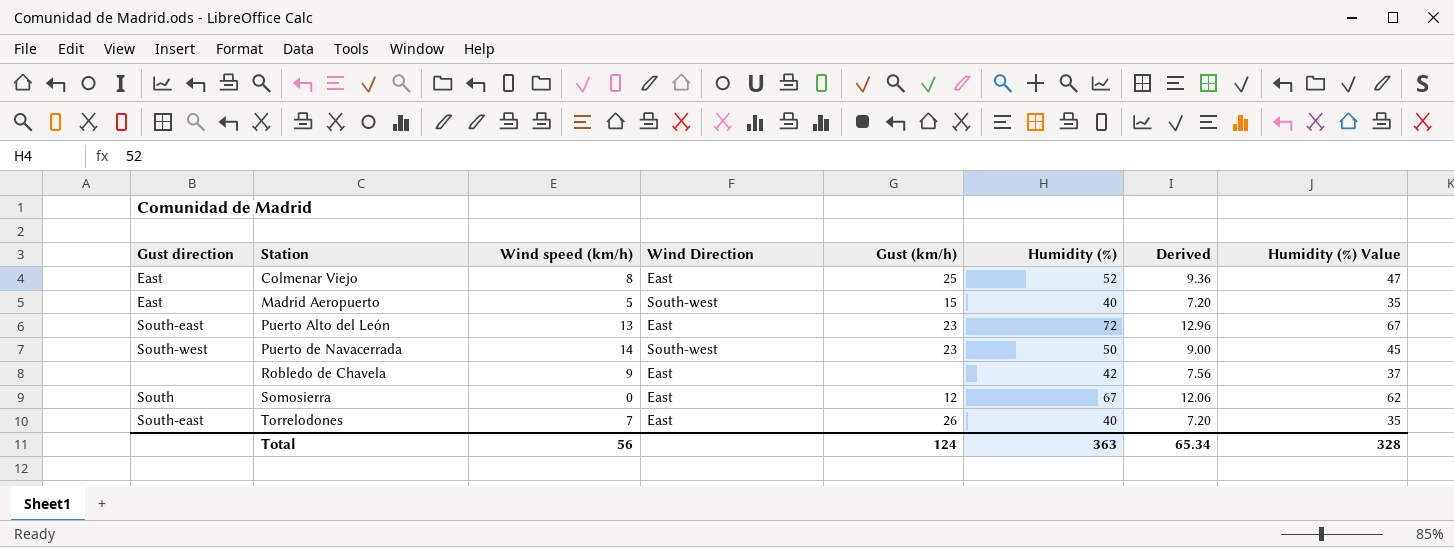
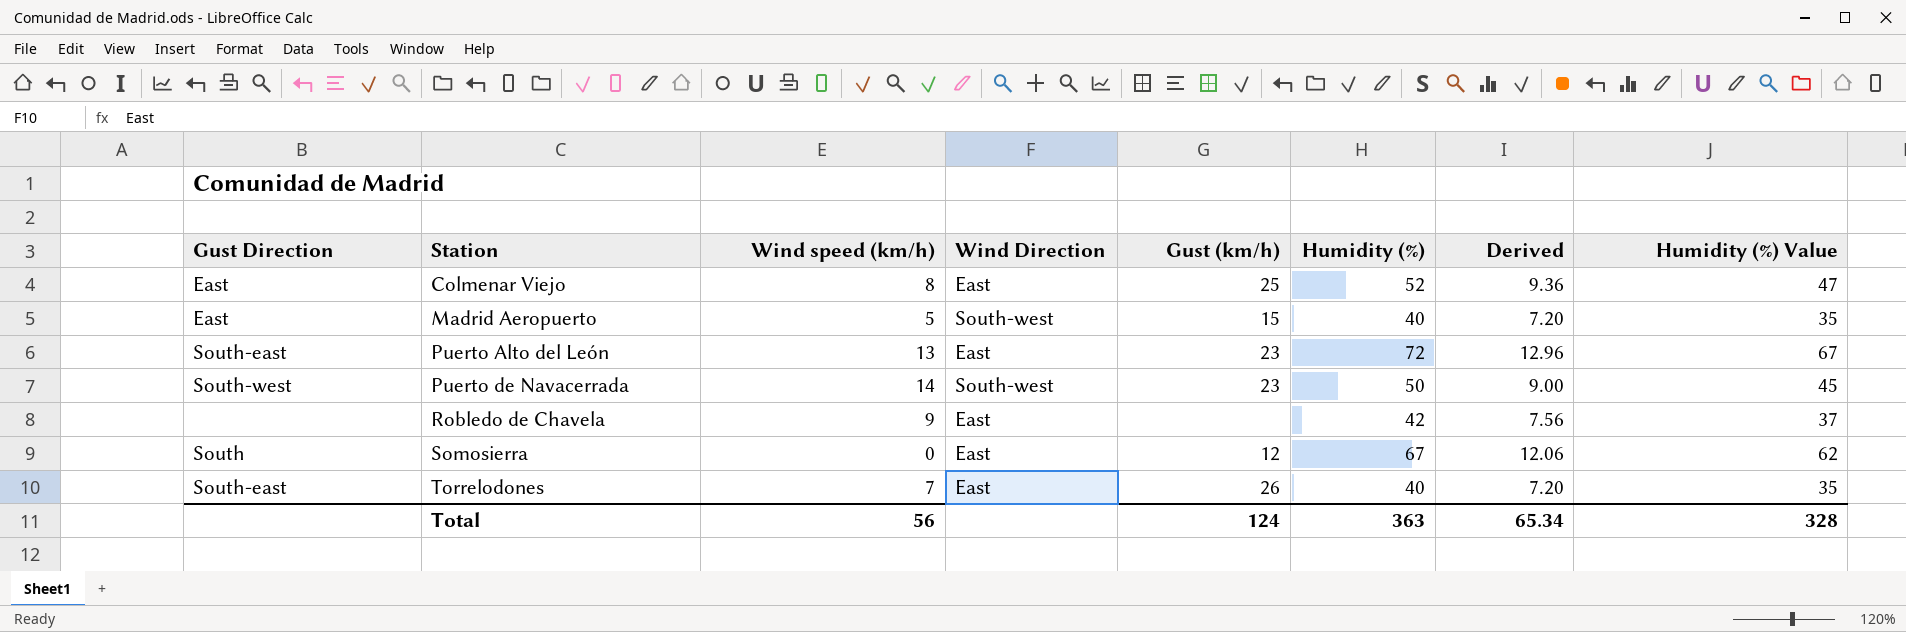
column name: Gust direction -> Gust Direction

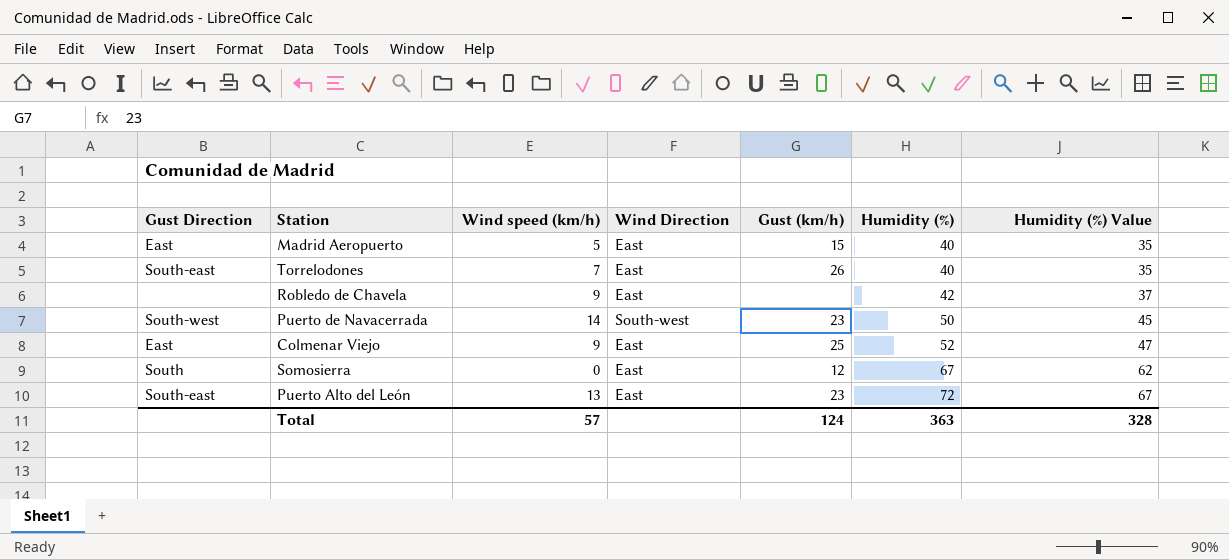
row order: Station ascending -> Humidity (%) ascending
column Derived | formula: [Humidity (%)] * 0.18 -> none
Madrid Aeropuerto | Wind Direction: South-west -> East
Colmenar Viejo | Wind speed (km/h): 8 -> 9
Total | Wind speed (km/h): 56 -> 57

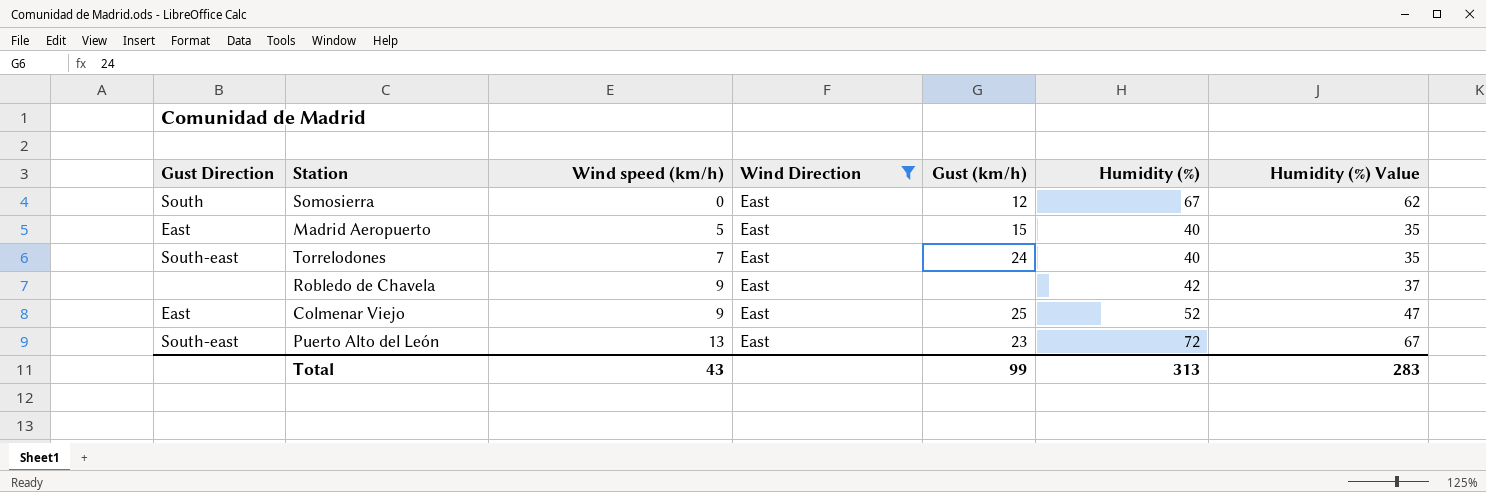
filter: none -> Wind Direction = East
row order: Humidity (%) ascending -> Wind speed (km/h) ascending
Torrelodones | Gust (km/h): 26 -> 24
Total | Wind speed (km/h): 57 -> 43
Total | Gust (km/h): 124 -> 99
Total | Humidity (%): 363 -> 313
Total | Humidity (%) Value: 328 -> 283

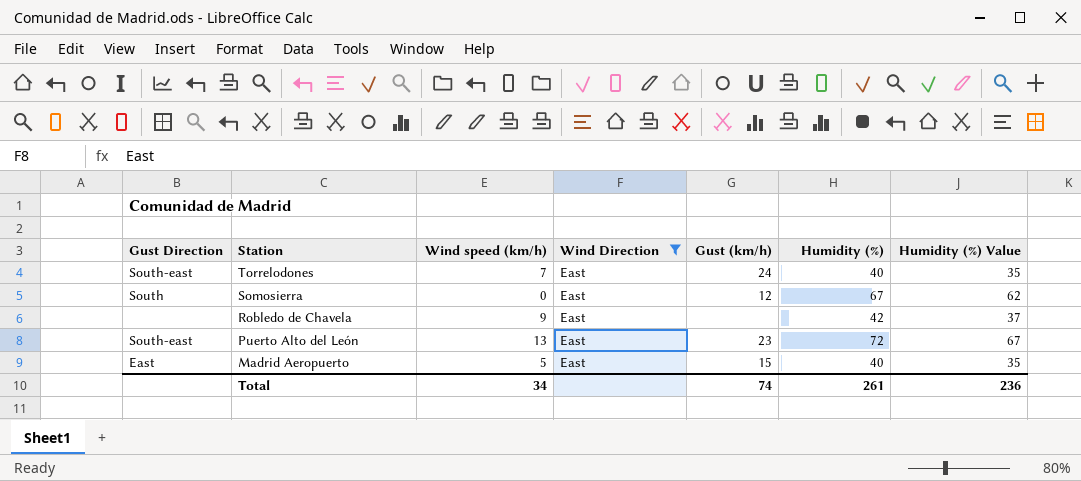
row order: Wind speed (km/h) ascending -> Station descending
row Colmenar Viejo: East | 9 | East | 25 | 52 | 47 -> none
Total | Wind speed (km/h): 43 -> 34
Total | Gust (km/h): 99 -> 74
Total | Humidity (%): 313 -> 261
Total | Humidity (%) Value: 283 -> 236

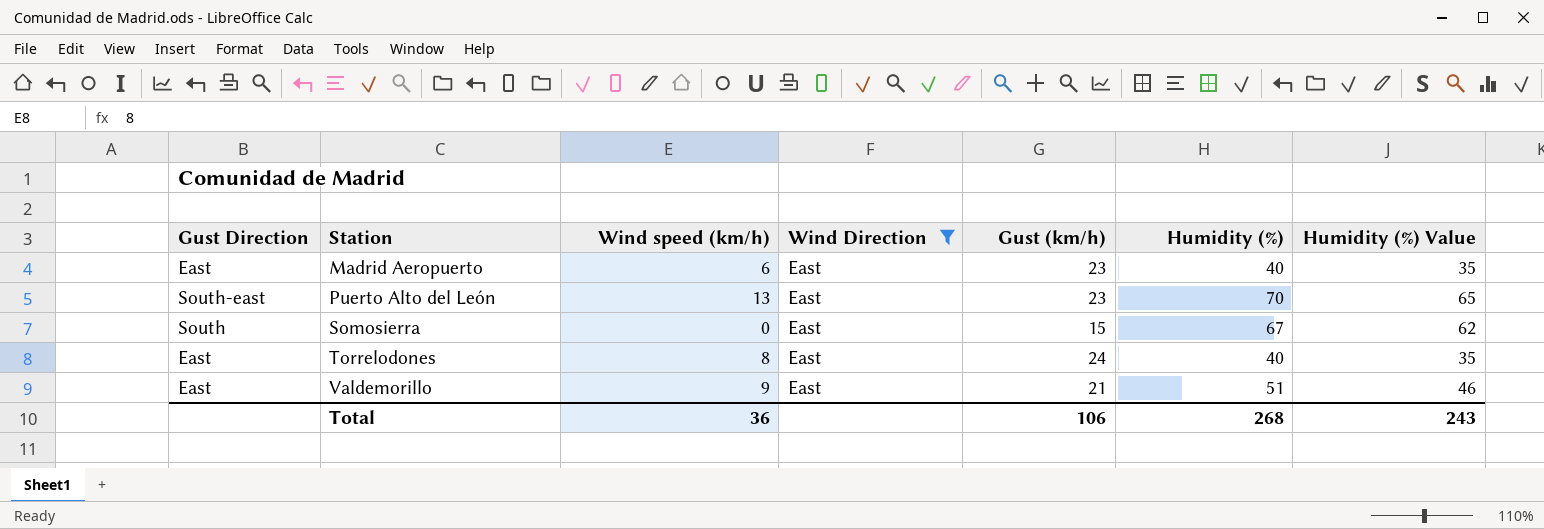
row order: Station descending -> Station ascending
row Robledo de Chavela: none | 9 | East | none | 42 | 37 -> none
Madrid Aeropuerto | Wind speed (km/h): 5 -> 6
Madrid Aeropuerto | Gust (km/h): 15 -> 23
Puerto Alto del León | Humidity (%): 72 -> 70
Puerto Alto del León | Humidity (%) Value: 67 -> 65
Somosierra | Gust (km/h): 12 -> 15
Torrelodones | Gust Direction: South-east -> East
Torrelodones | Wind speed (km/h): 7 -> 8
row Valdemorillo: none -> East | 9 | East | 21 | 51 | 46
Total | Wind speed (km/h): 34 -> 36
Total | Gust (km/h): 74 -> 106
Total | Humidity (%): 261 -> 268
Total | Humidity (%) Value: 236 -> 243

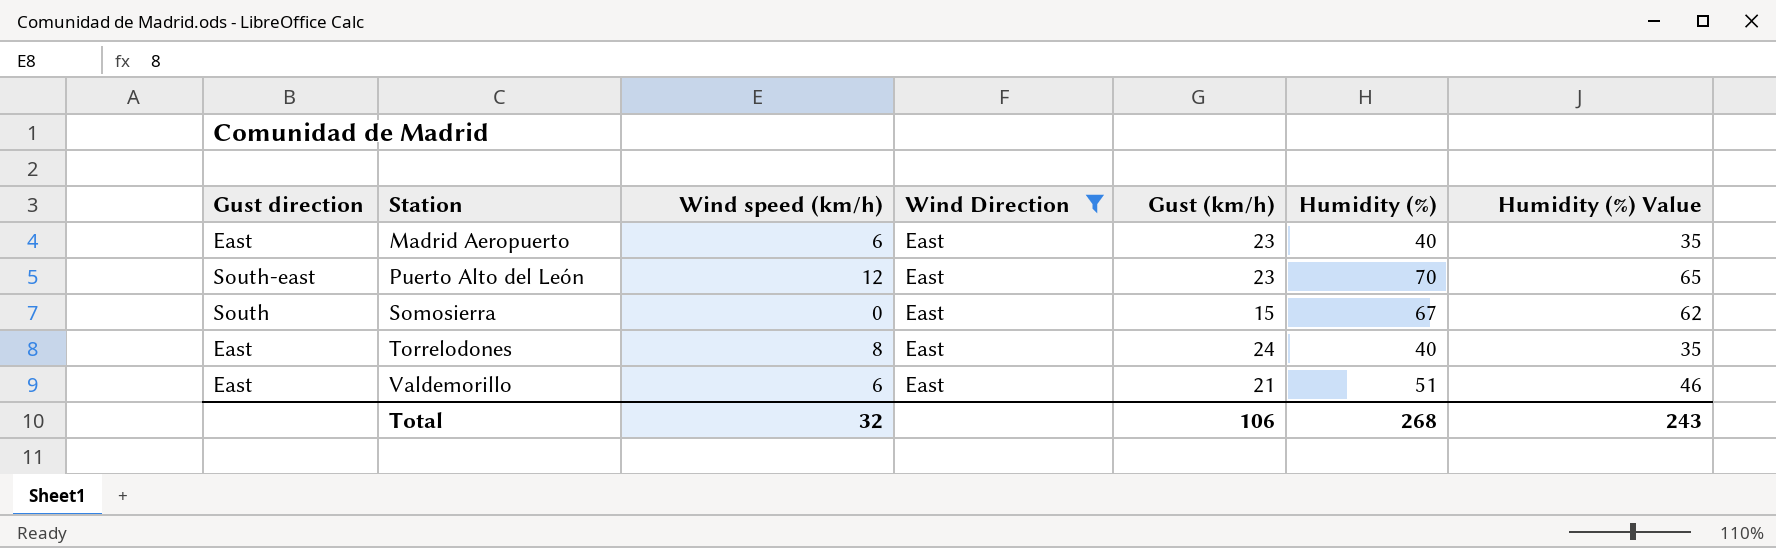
column name: Gust Direction -> Gust direction
Puerto Alto del León | Wind speed (km/h): 13 -> 12
Valdemorillo | Wind speed (km/h): 9 -> 6
Total | Wind speed (km/h): 36 -> 32

